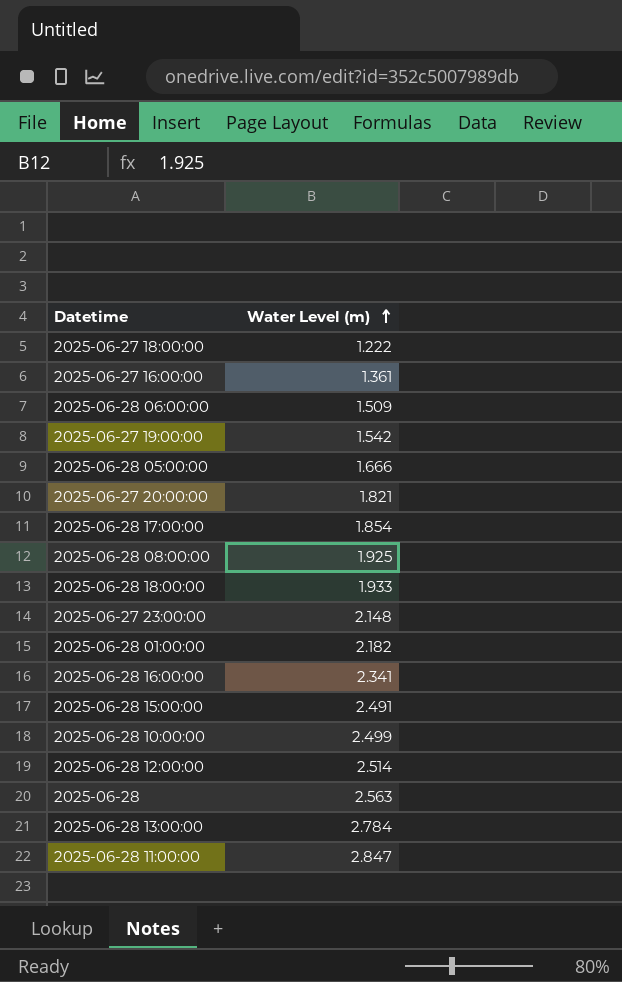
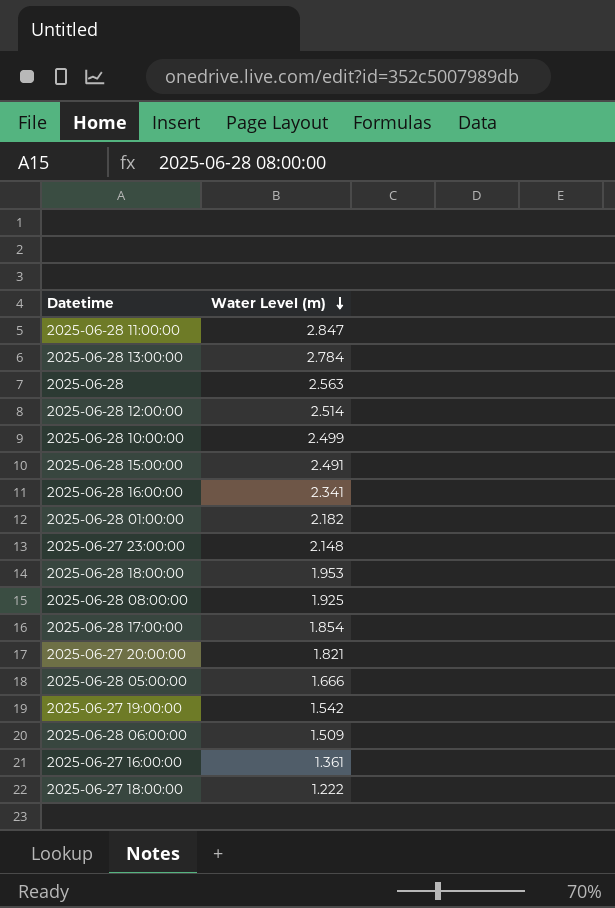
row order: Water Level (m) ascending -> Water Level (m) descending
2025-06-28 18:00:00 | Water Level (m): 1.933 -> 1.953

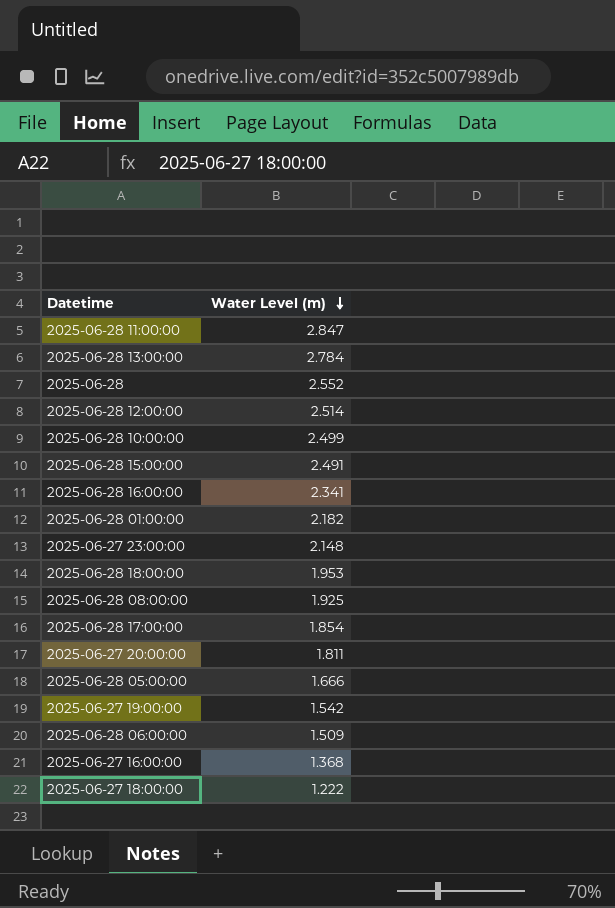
2025-06-28 | Water Level (m): 2.563 -> 2.552
2025-06-27 20:00:00 | Water Level (m): 1.821 -> 1.811
2025-06-27 16:00:00 | Water Level (m): 1.361 -> 1.368

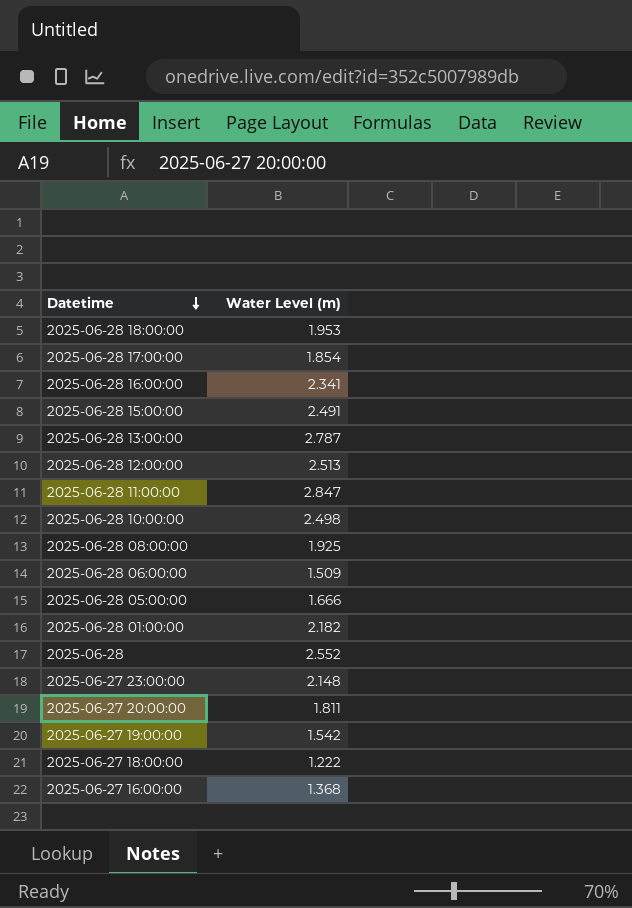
row order: Water Level (m) descending -> Datetime descending
2025-06-28 13:00:00 | Water Level (m): 2.784 -> 2.787
2025-06-28 12:00:00 | Water Level (m): 2.514 -> 2.513
2025-06-28 10:00:00 | Water Level (m): 2.499 -> 2.498

